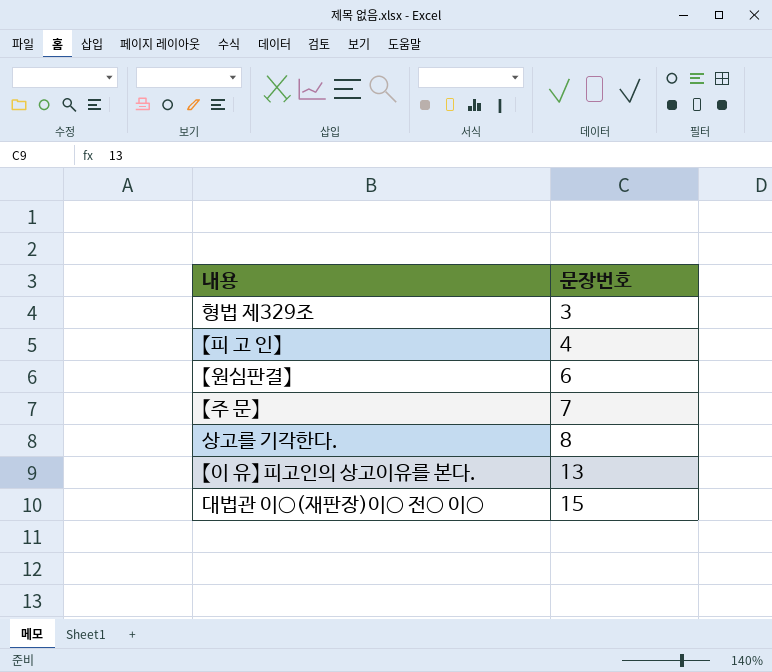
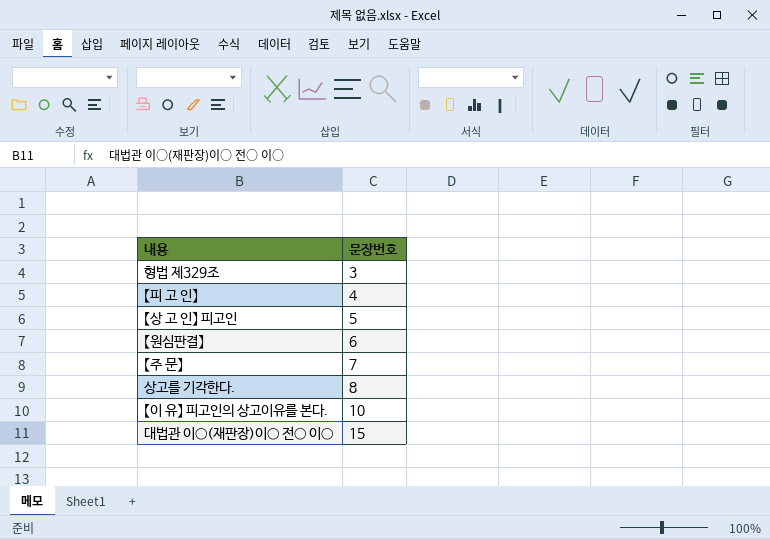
row 【상 고 인】 피고인: none -> 5
【이 유】 피고인의 상고이유를 본다. | 문장번호: 13 -> 10

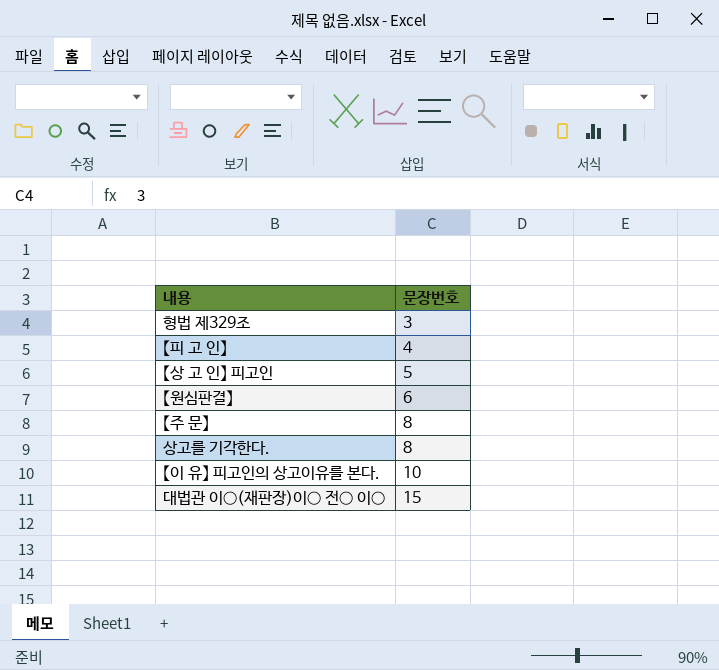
【주 문】 | 문장번호: 7 -> 8

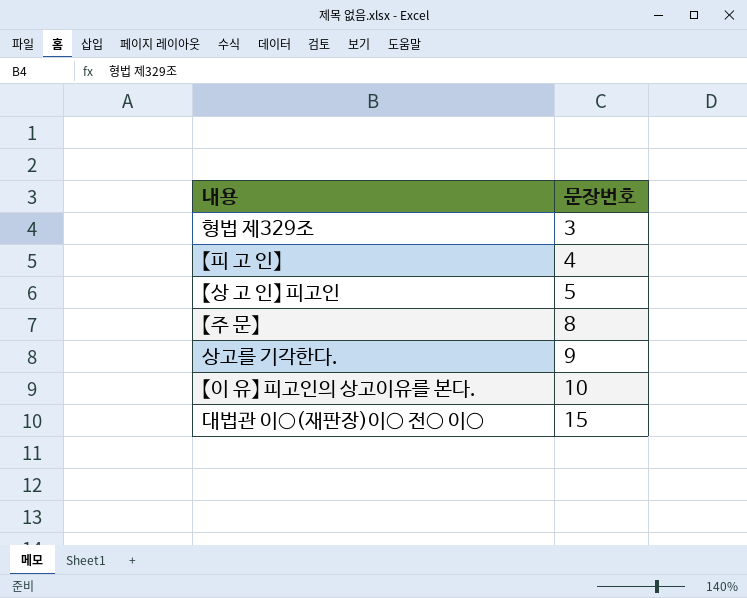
row 【원심판결】: 6 -> none
상고를 기각한다. | 문장번호: 8 -> 9

